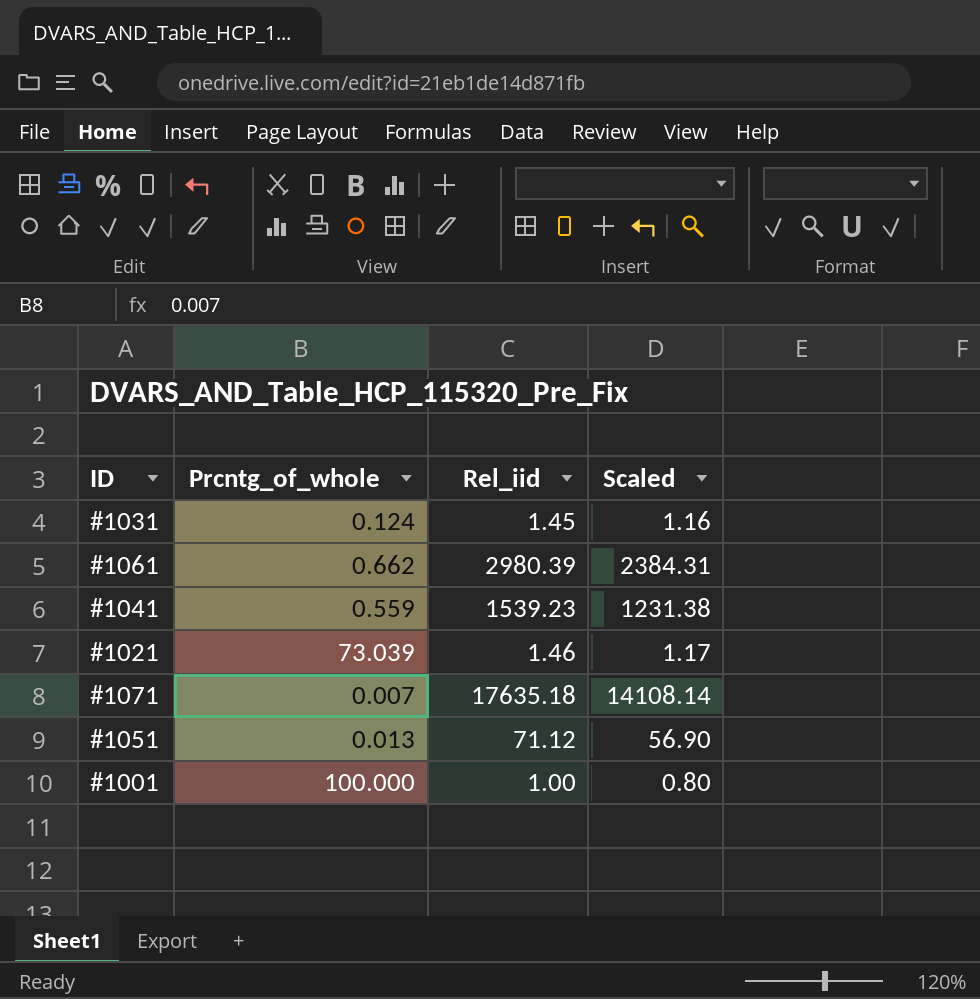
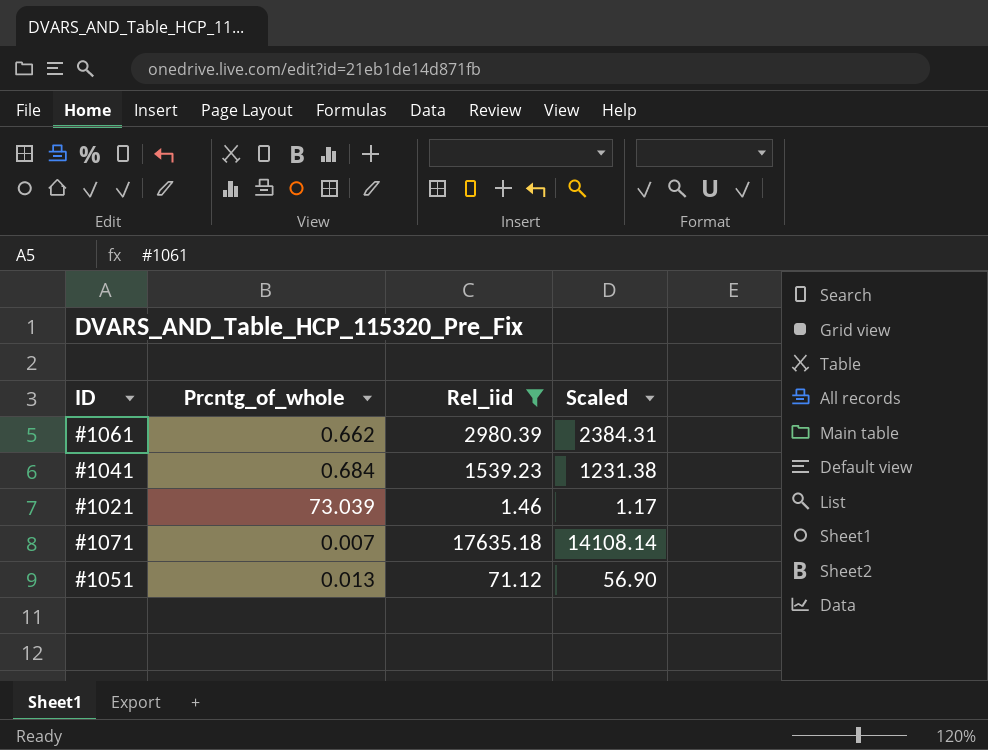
filter: none -> Rel_iid >= 1.46
#1041 | Prcntg_of_whole: 0.559 -> 0.684

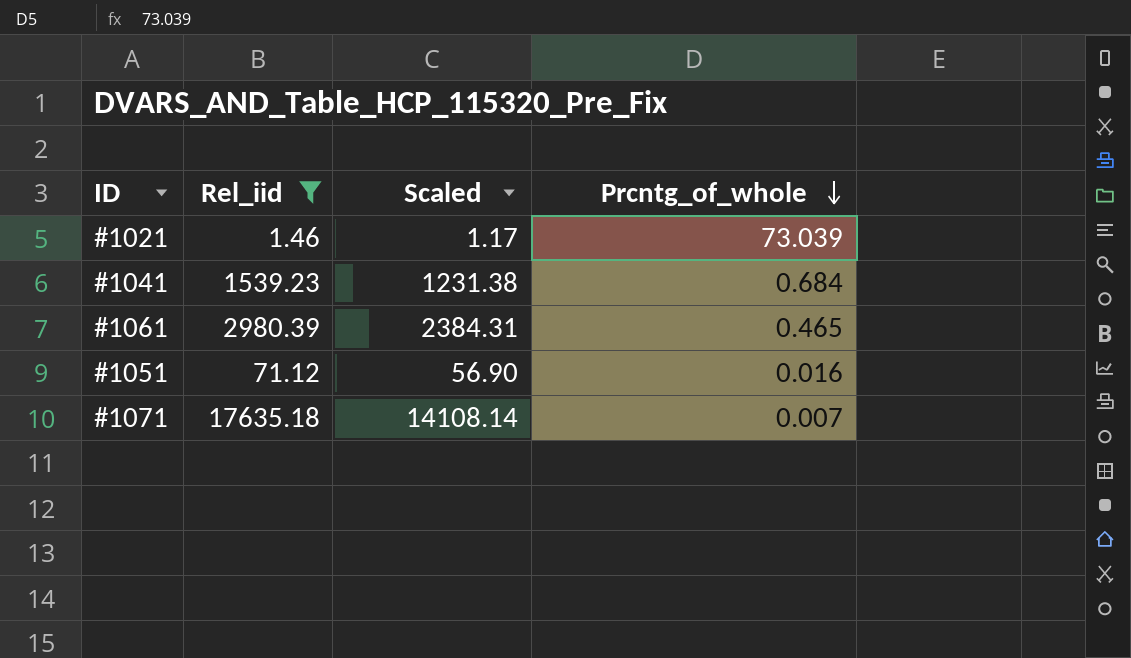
row order: none -> Prcntg_of_whole descending
column Prcntg_of_whole | position: 2 -> 4
#1061 | Prcntg_of_whole: 0.662 -> 0.465
#1051 | Prcntg_of_whole: 0.013 -> 0.016

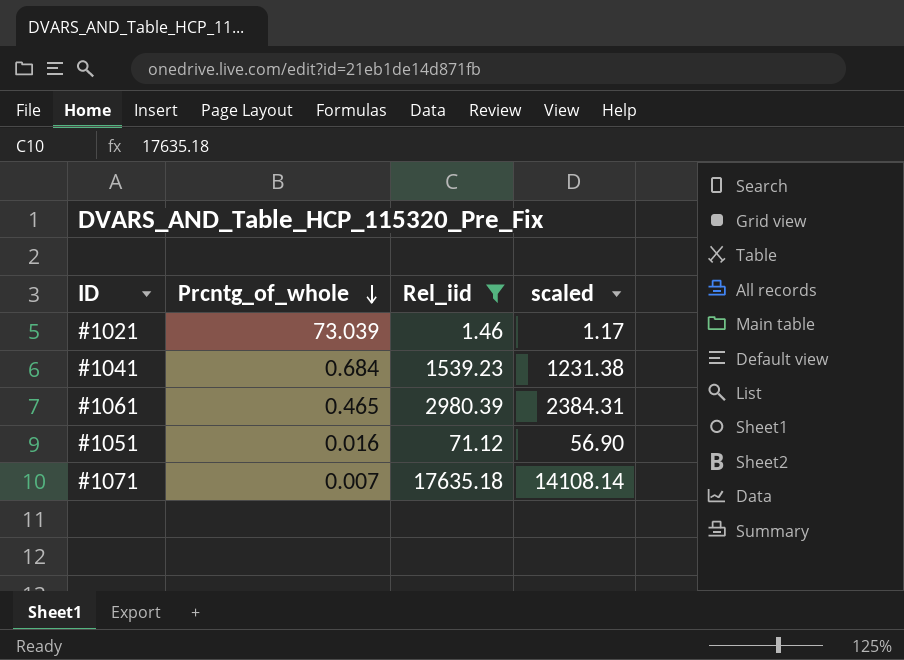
column Prcntg_of_whole | position: 4 -> 2
column name: Scaled -> scaled

